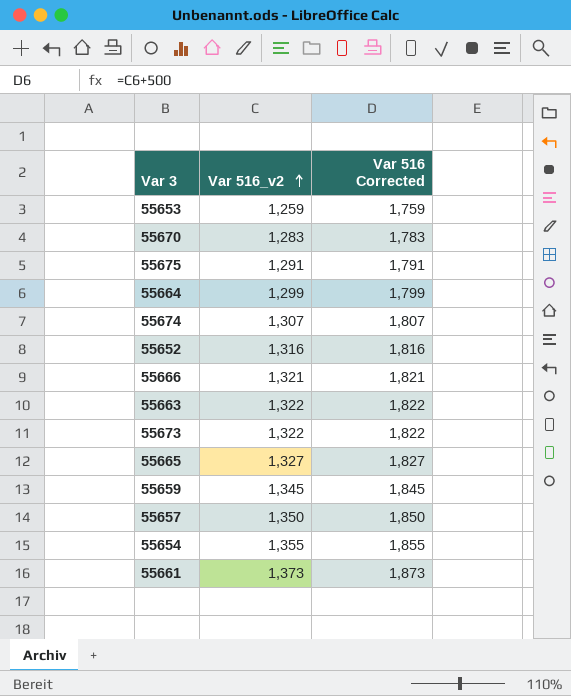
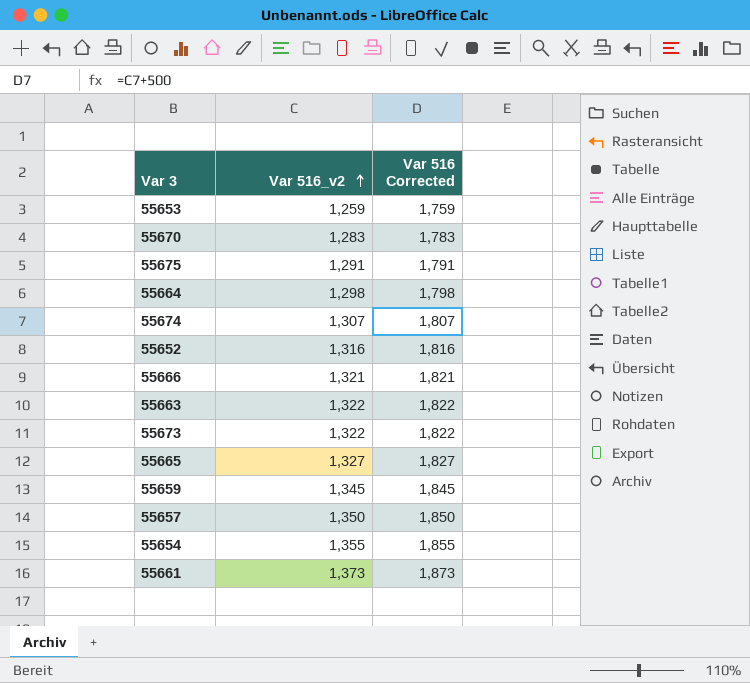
55664 | Var 516_v2: 1,299 -> 1,298
55664 | Var 516 Corrected: 1,799 -> 1,798

